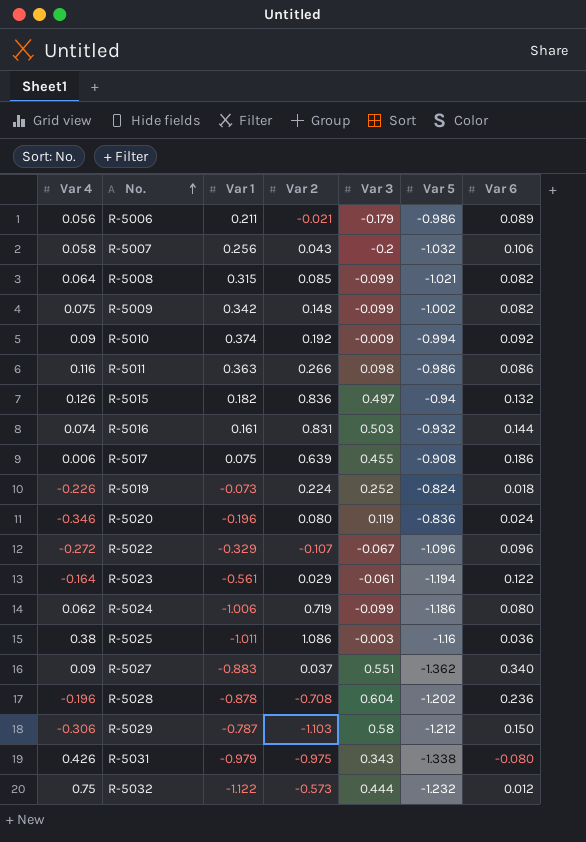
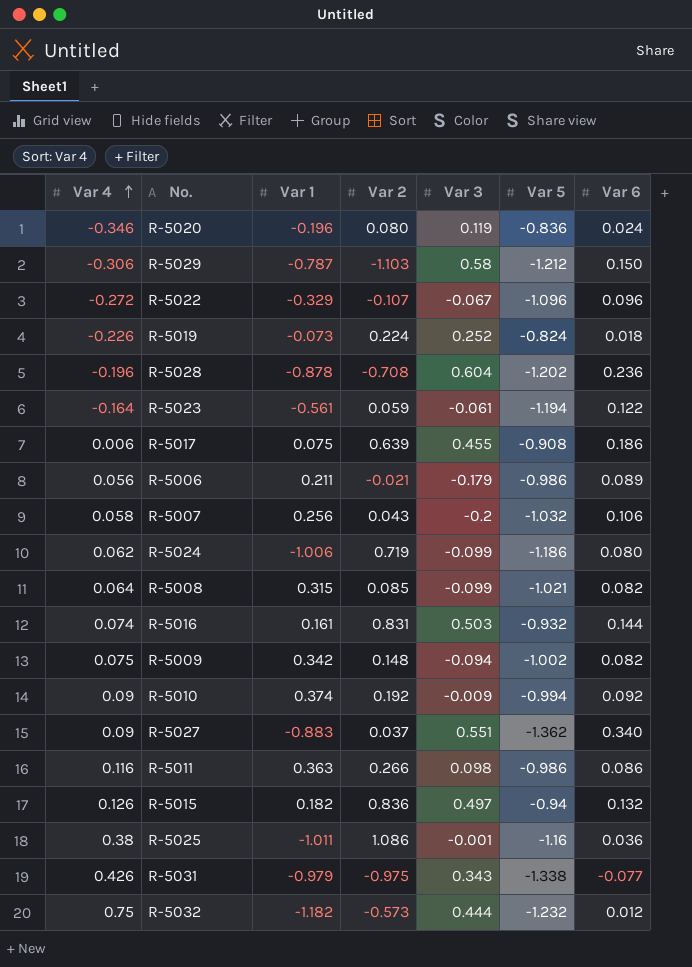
row order: No. ascending -> Var 4 ascending
R-5023 | Var 2: 0.029 -> 0.059
R-5009 | Var 3: -0.099 -> -0.094
R-5025 | Var 3: -0.003 -> -0.001
R-5031 | Var 6: -0.080 -> -0.077
R-5032 | Var 1: -1.122 -> -1.182

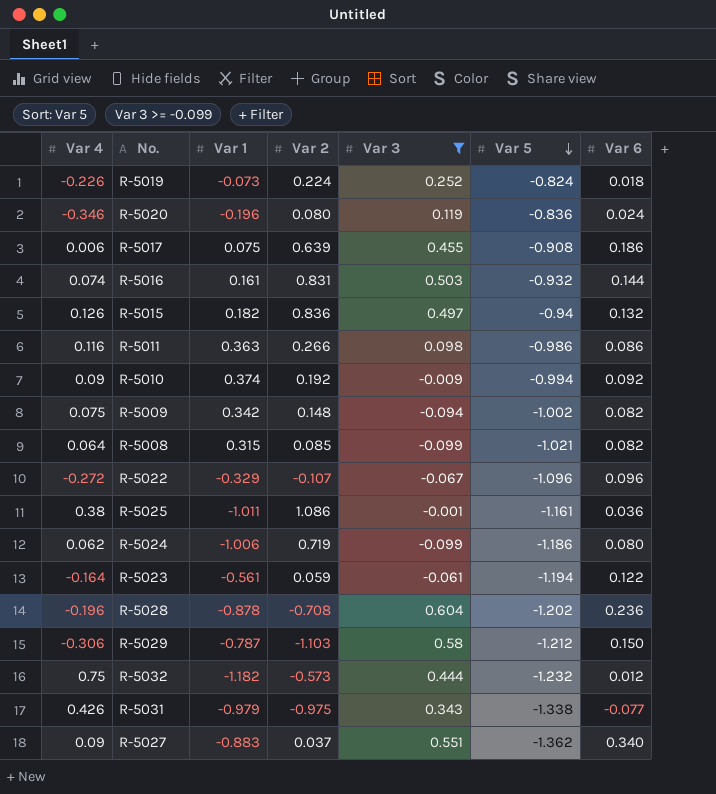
filter: none -> Var 3 >= -0.099
row order: Var 4 ascending -> Var 5 descending
R-5025 | Var 5: -1.16 -> -1.161

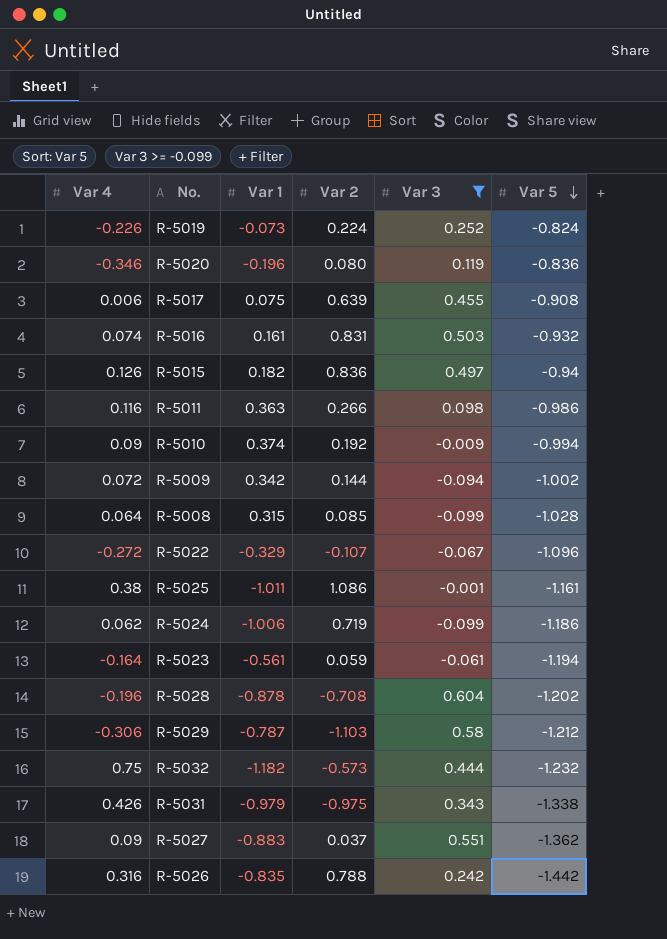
column Var 6 | position: 7 -> none
R-5009 | Var 4: 0.075 -> 0.072
R-5009 | Var 2: 0.148 -> 0.144
R-5008 | Var 5: -1.021 -> -1.028
row R-5026: none -> 0.316 | -0.835 | 0.788 | 0.242 | -1.442

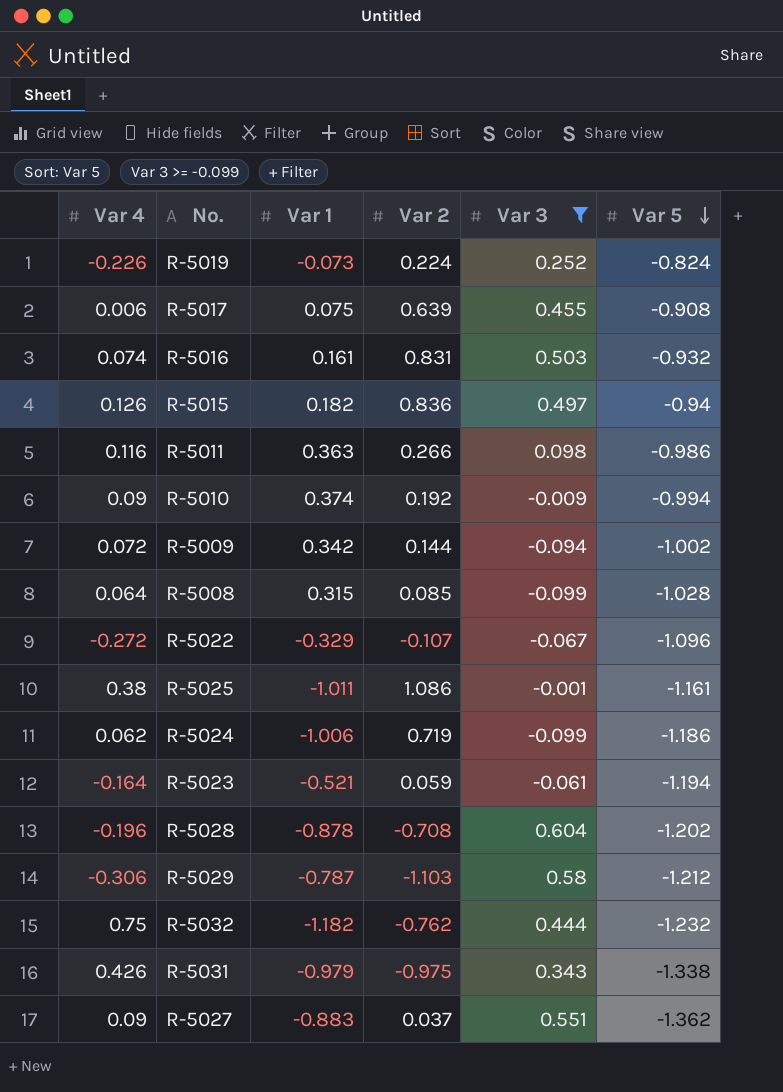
row R-5020: -0.346 | -0.196 | 0.080 | 0.119 | -0.836 -> none
row R-5026: 0.316 | -0.835 | 0.788 | 0.242 | -1.442 -> none
R-5023 | Var 1: -0.561 -> -0.521
R-5032 | Var 2: -0.573 -> -0.762

